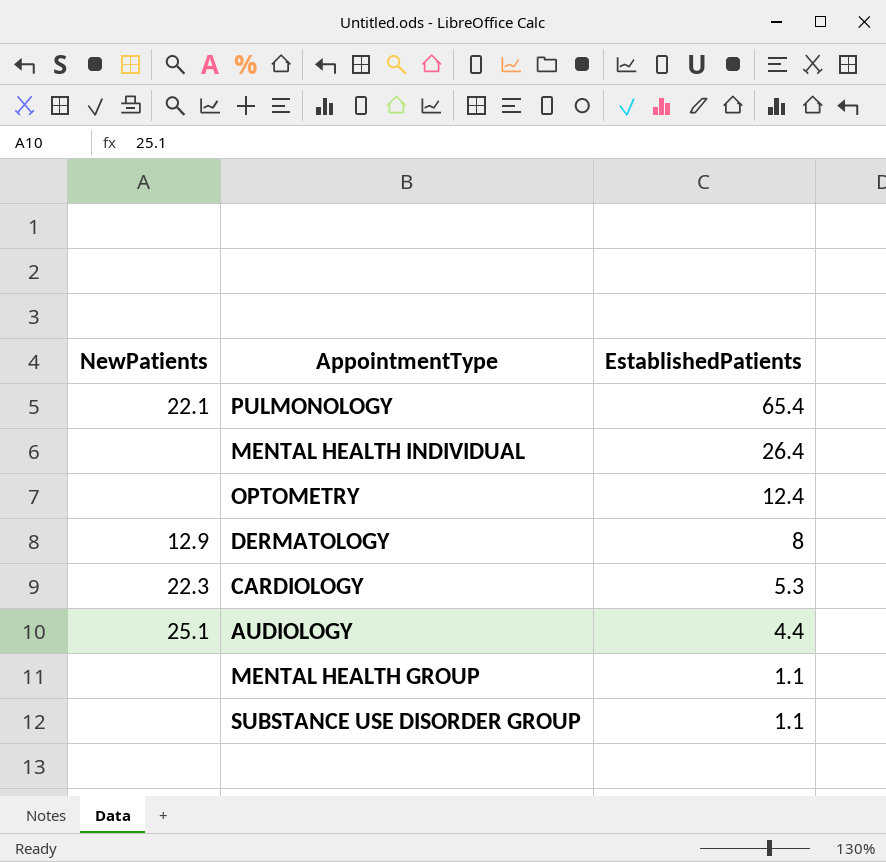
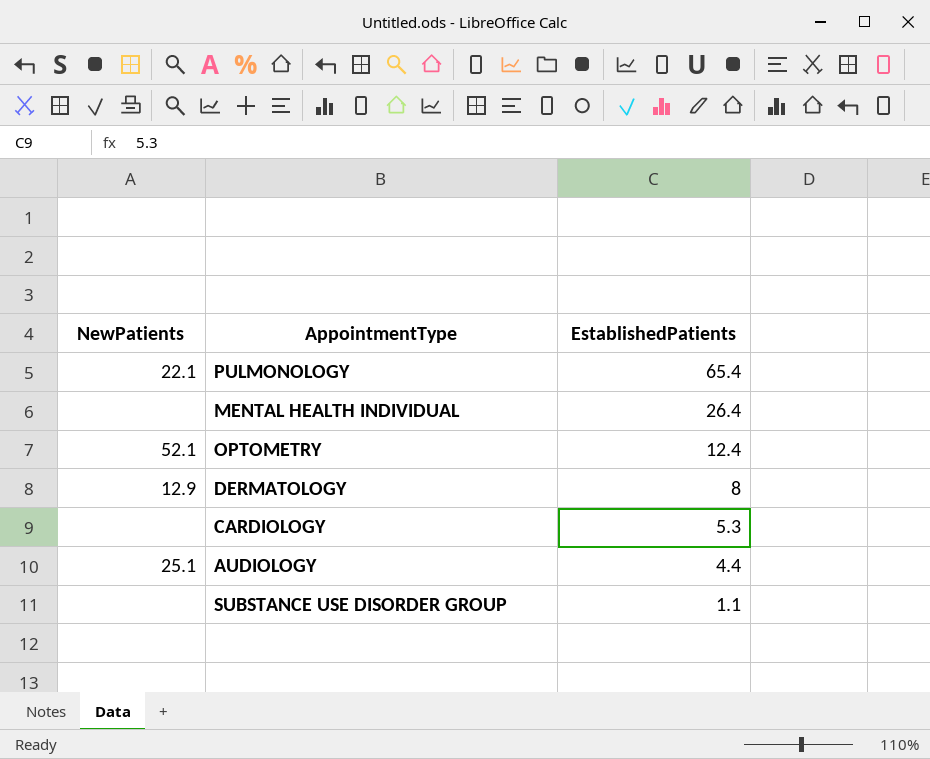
row MENTAL HEALTH GROUP: none | 1.1 -> none
OPTOMETRY | NewPatients: none -> 52.1
CARDIOLOGY | NewPatients: 22.3 -> none

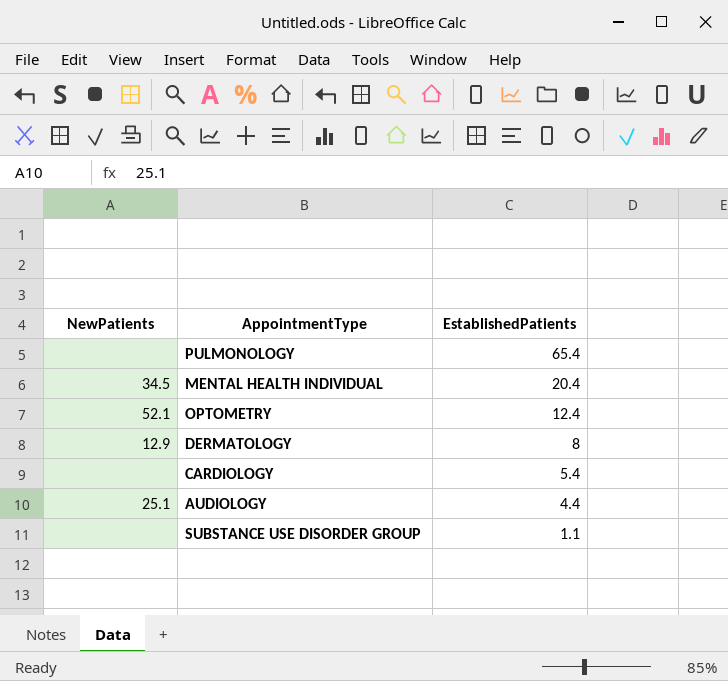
PULMONOLOGY | NewPatients: 22.1 -> none
MENTAL HEALTH INDIVIDUAL | NewPatients: none -> 34.5
MENTAL HEALTH INDIVIDUAL | EstablishedPatients: 26.4 -> 20.4
CARDIOLOGY | EstablishedPatients: 5.3 -> 5.4

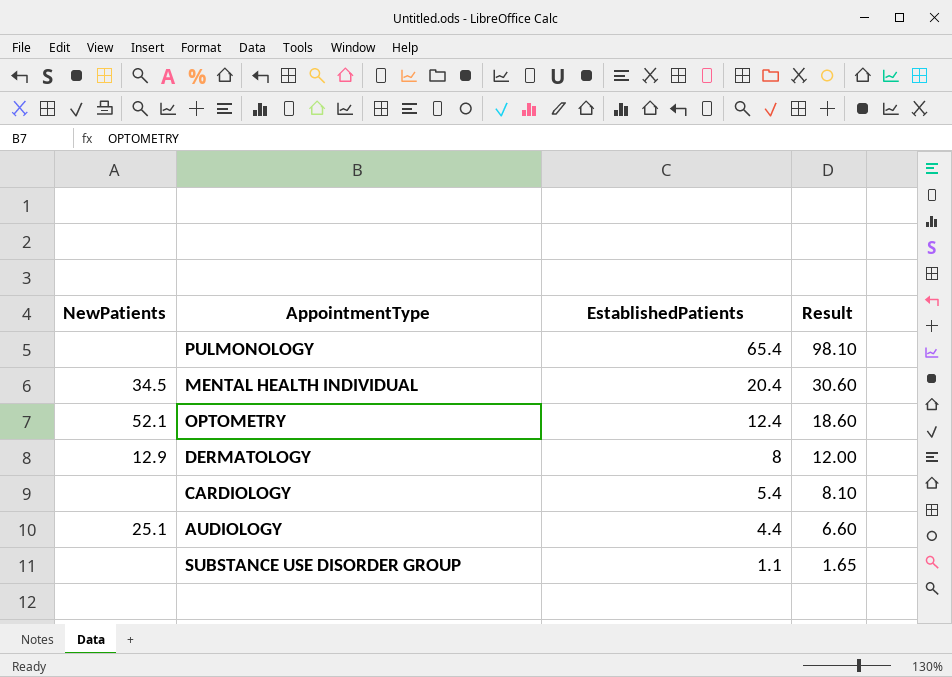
column Result | formula: none -> [EstablishedPatients] * 1.5

